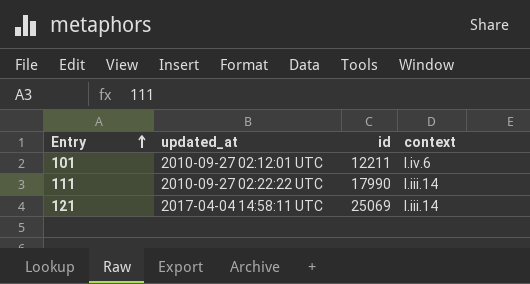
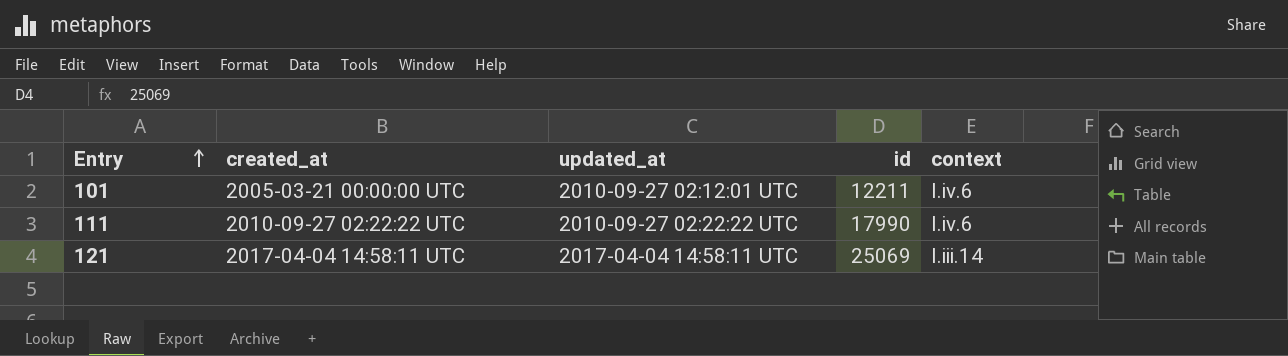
column created_at | position: none -> 2
111 | context: I.iii.14 -> I.iv.6

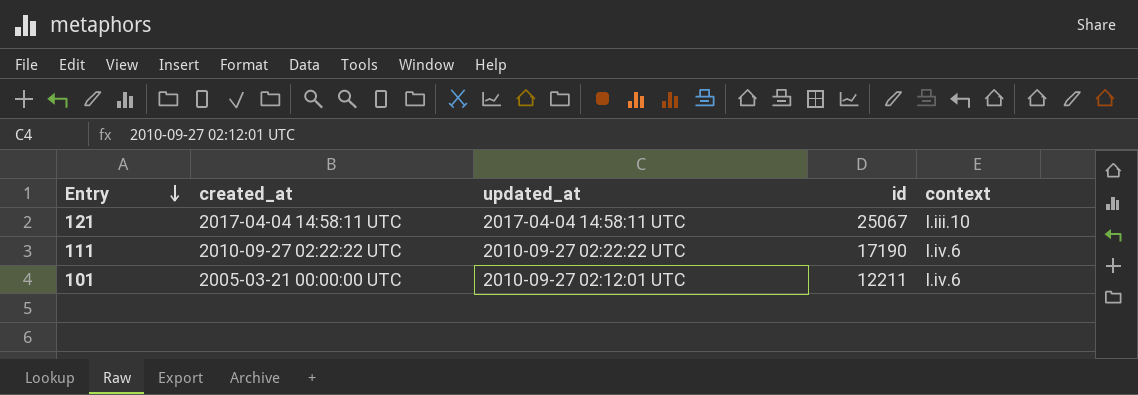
row order: Entry ascending -> Entry descending
121 | id: 25069 -> 25067
121 | context: I.iii.14 -> I.iii.10
111 | id: 17990 -> 17190

